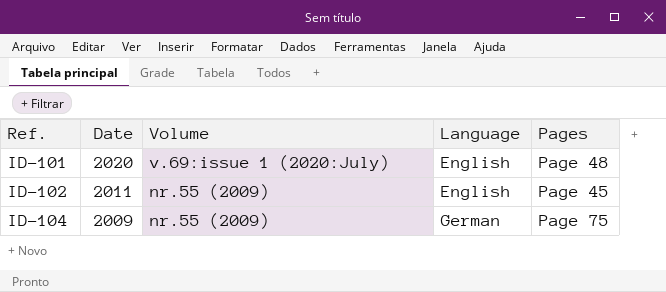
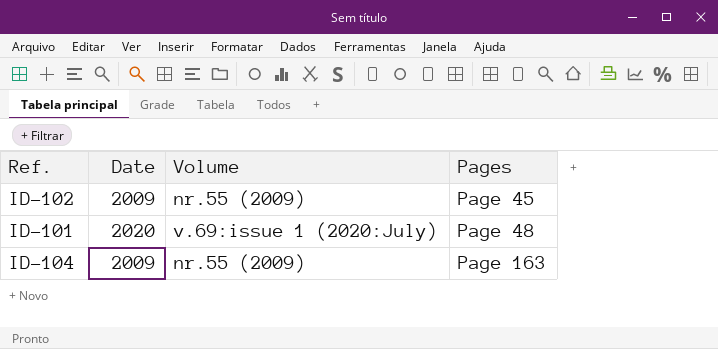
row order: Ref. ascending -> Pages ascending
column Language | position: 4 -> none
ID-102 | Date: 2011 -> 2009
ID-104 | Pages: Page 75 -> Page 163

